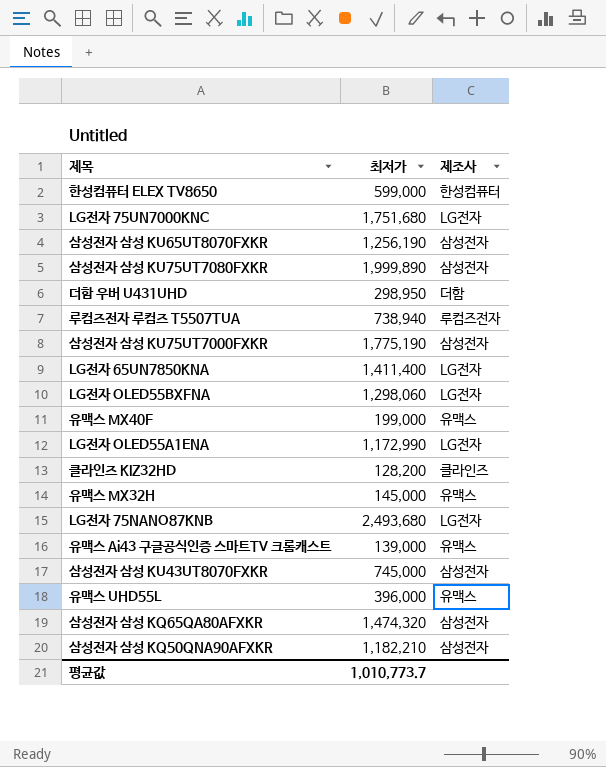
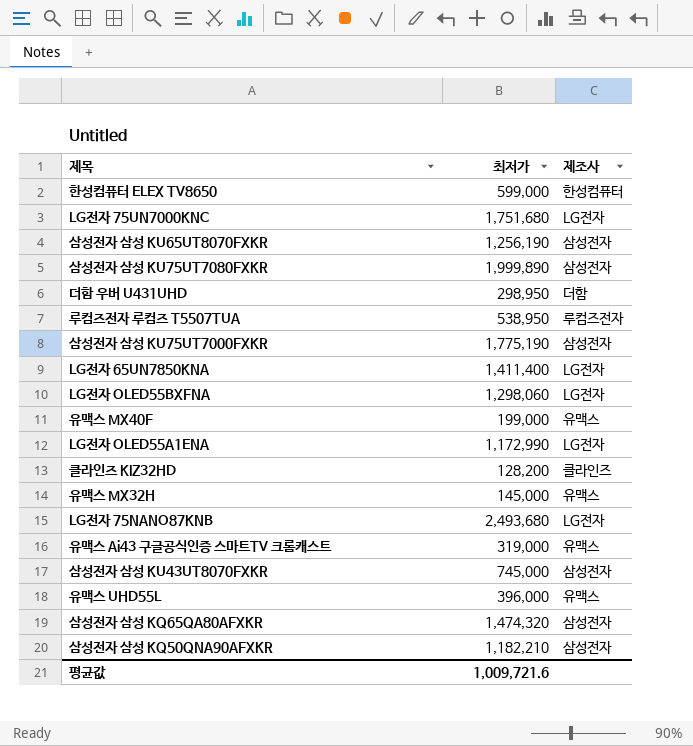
루컴즈전자 루컴즈 T5507TUA | 최저가: 738,940 -> 538,950
유맥스 Ai43 구글공식인증 스마트TV 크롬캐스트 | 최저가: 139,000 -> 319,000
평균값 | 최저가: 1,010,773.7 -> 1,009,721.6

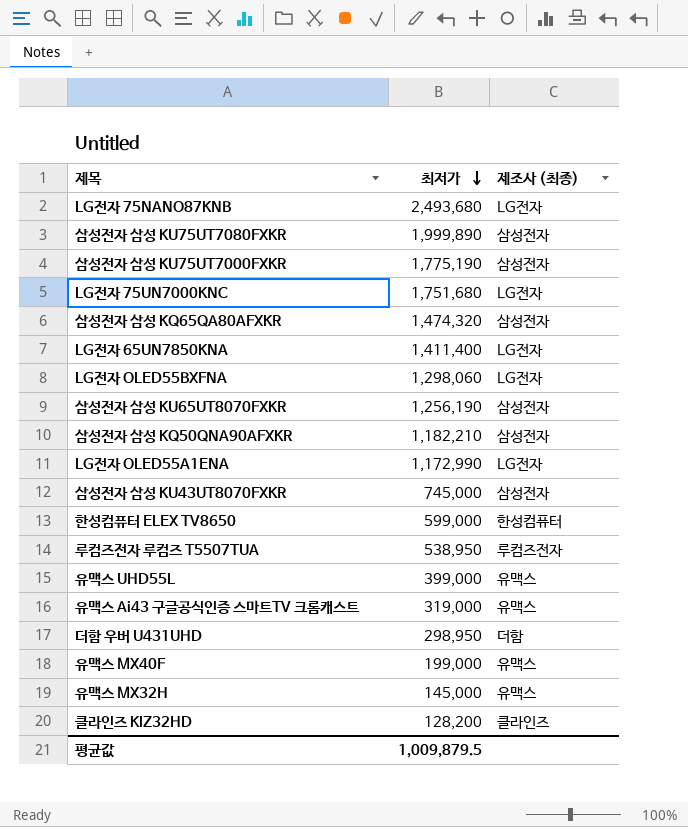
row order: none -> 최저가 descending
column name: 제조사 -> 제조사 (최종)
유맥스 UHD55L | 최저가: 396,000 -> 399,000
평균값 | 최저가: 1,009,721.6 -> 1,009,879.5

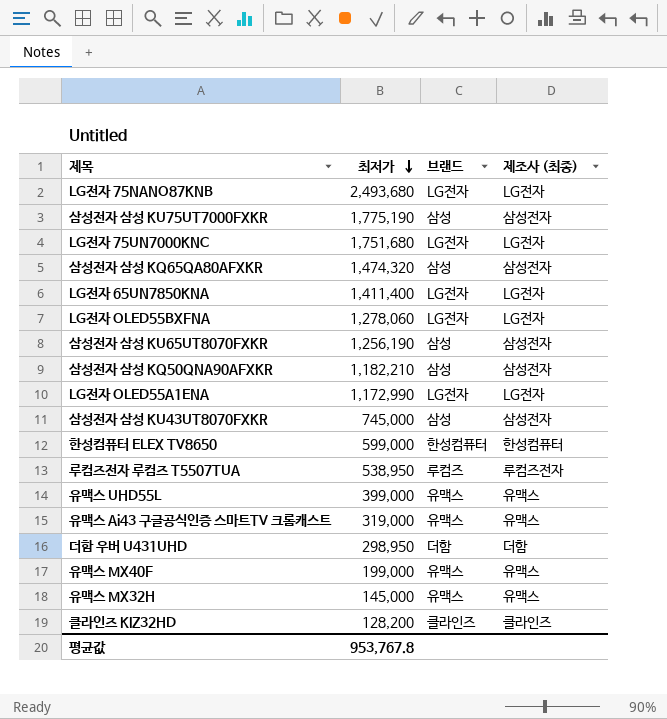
column 브랜드 | position: none -> 3
row 삼성전자 삼성 KU75UT7080FXKR: 1,999,890 | 삼성전자 -> none
LG전자 OLED55BXFNA | 최저가: 1,298,060 -> 1,278,060
평균값 | 최저가: 1,009,879.5 -> 953,767.8

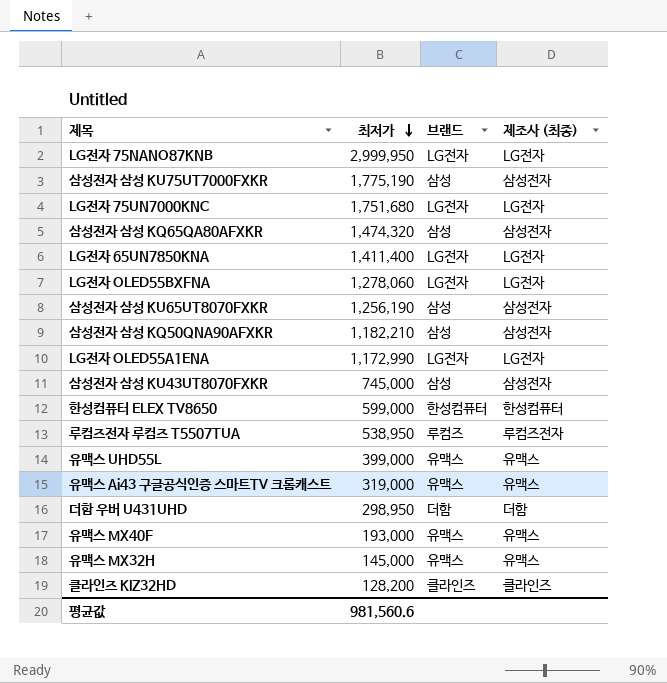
LG전자 75NANO87KNB | 최저가: 2,493,680 -> 2,999,950
유맥스 MX40F | 최저가: 199,000 -> 193,000
평균값 | 최저가: 953,767.8 -> 981,560.6

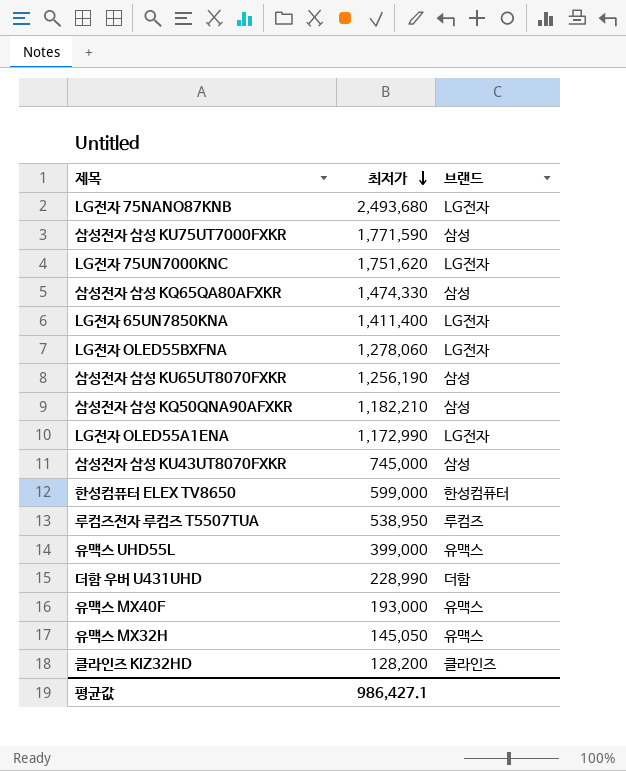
column 제조사 (최종) | position: 4 -> none
row 유맥스 Ai43 구글공식인증 스마트TV 크롬캐스트: 319,000 | 유맥스 | 유맥스 -> none
LG전자 75NANO87KNB | 최저가: 2,999,950 -> 2,493,680
삼성전자 삼성 KU75UT7000FXKR | 최저가: 1,775,190 -> 1,771,590
LG전자 75UN7000KNC | 최저가: 1,751,680 -> 1,751,620
삼성전자 삼성 KQ65QA80AFXKR | 최저가: 1,474,320 -> 1,474,330
더함 우버 U431UHD | 최저가: 298,950 -> 228,990
유맥스 MX32H | 최저가: 145,000 -> 145,050
평균값 | 최저가: 981,560.6 -> 986,427.1

